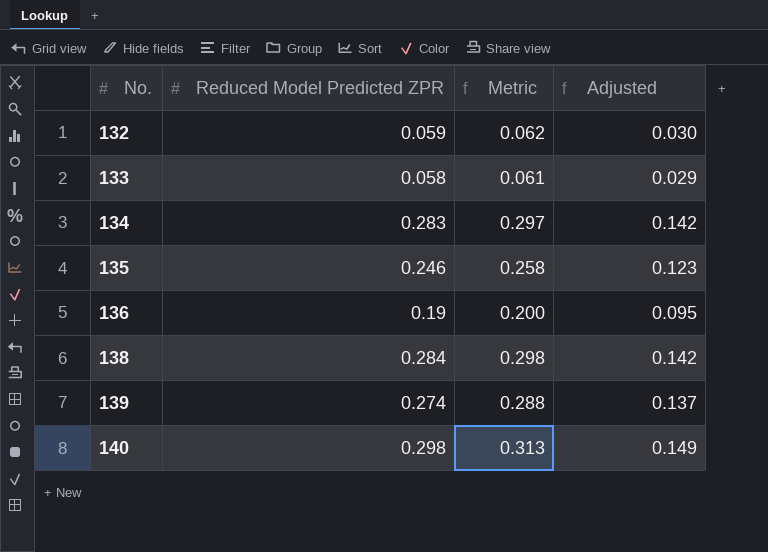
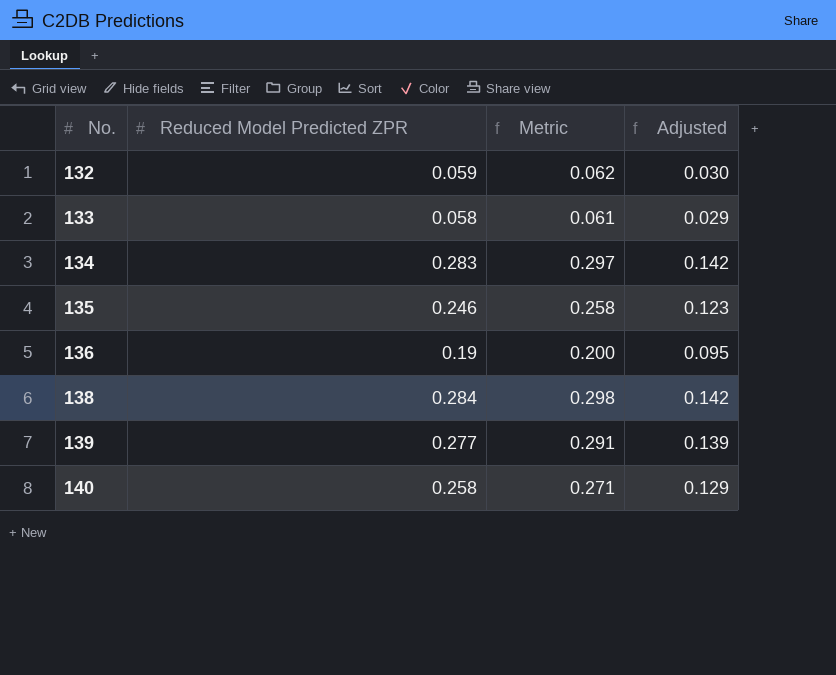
139 | Reduced Model Predicted ZPR: 0.274 -> 0.277
139 | Metric: 0.288 -> 0.291
139 | Adjusted: 0.137 -> 0.139
140 | Reduced Model Predicted ZPR: 0.298 -> 0.258
140 | Metric: 0.313 -> 0.271
140 | Adjusted: 0.149 -> 0.129

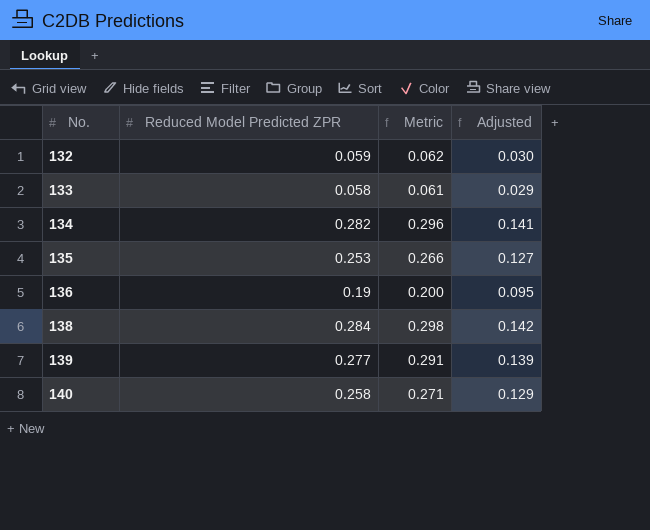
134 | Reduced Model Predicted ZPR: 0.283 -> 0.282
134 | Metric: 0.297 -> 0.296
134 | Adjusted: 0.142 -> 0.141
135 | Reduced Model Predicted ZPR: 0.246 -> 0.253
135 | Metric: 0.258 -> 0.266
135 | Adjusted: 0.123 -> 0.127

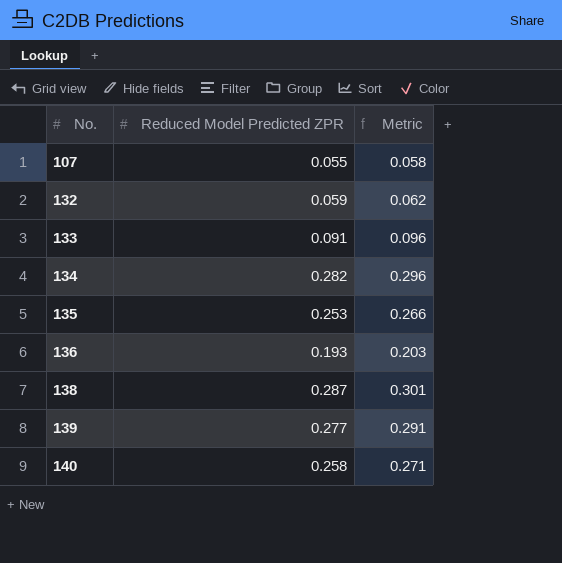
column Adjusted | formula: [Reduced Model Predicted ZPR] * 0.5 -> none
row 107: none -> 0.055 | 0.058
133 | Reduced Model Predicted ZPR: 0.058 -> 0.091
133 | Metric: 0.061 -> 0.096
136 | Reduced Model Predicted ZPR: 0.19 -> 0.193
136 | Metric: 0.200 -> 0.203
138 | Reduced Model Predicted ZPR: 0.284 -> 0.287
138 | Metric: 0.298 -> 0.301

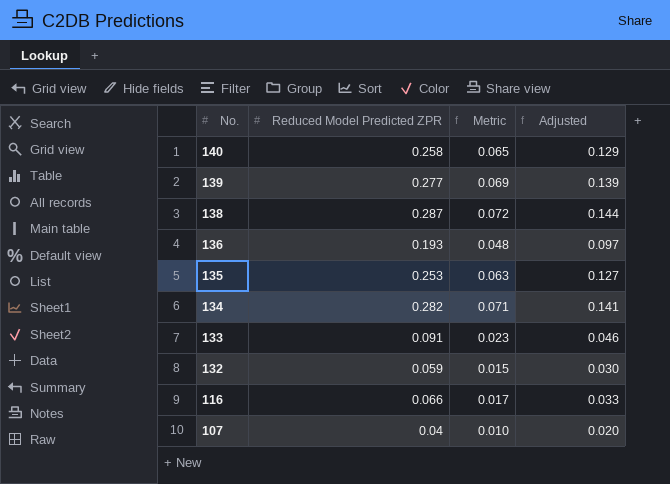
row order: No. ascending -> No. descending
column Metric | formula: [Reduced Model Predicted ZPR] * 1.05 -> [Reduced Model Predicted ZPR] * 0.25
column Adjusted | formula: none -> [Reduced Model Predicted ZPR] * 0.5
row 116: none -> 0.066 | 0.017 | 0.033
107 | Reduced Model Predicted ZPR: 0.055 -> 0.04

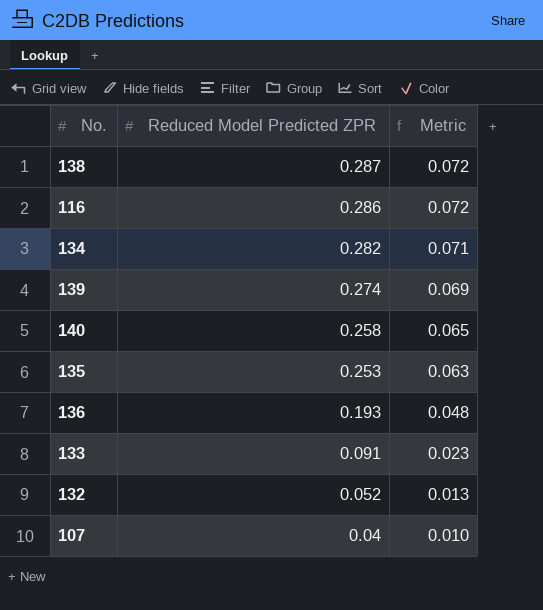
row order: No. descending -> Reduced Model Predicted ZPR descending
column Adjusted | formula: [Reduced Model Predicted ZPR] * 0.5 -> none
116 | Reduced Model Predicted ZPR: 0.066 -> 0.286
116 | Metric: 0.017 -> 0.072
139 | Reduced Model Predicted ZPR: 0.277 -> 0.274
132 | Reduced Model Predicted ZPR: 0.059 -> 0.052
132 | Metric: 0.015 -> 0.013

